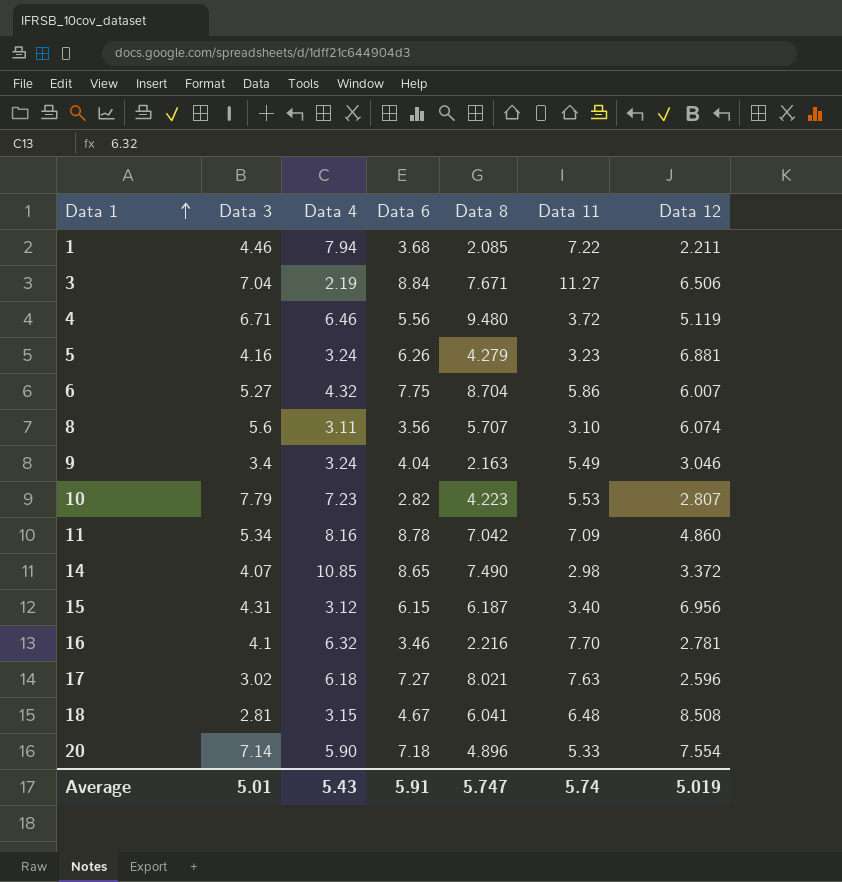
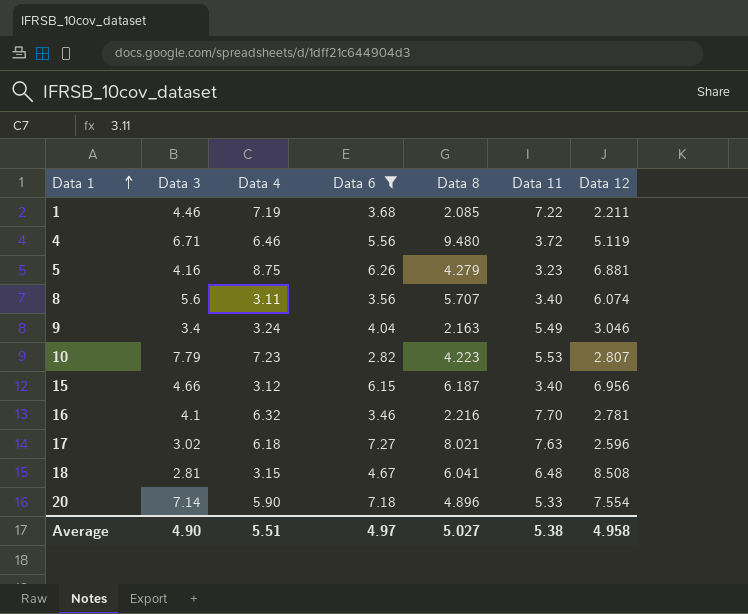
filter: none -> Data 6 <= 7.27
1 | Data 4: 7.94 -> 7.19
5 | Data 4: 3.24 -> 8.75
8 | Data 11: 3.10 -> 3.40
15 | Data 3: 4.31 -> 4.66
Average | Data 3: 5.01 -> 4.90
Average | Data 4: 5.43 -> 5.51
Average | Data 6: 5.91 -> 4.97
Average | Data 8: 5.747 -> 5.027
Average | Data 11: 5.74 -> 5.38
Average | Data 12: 5.019 -> 4.958

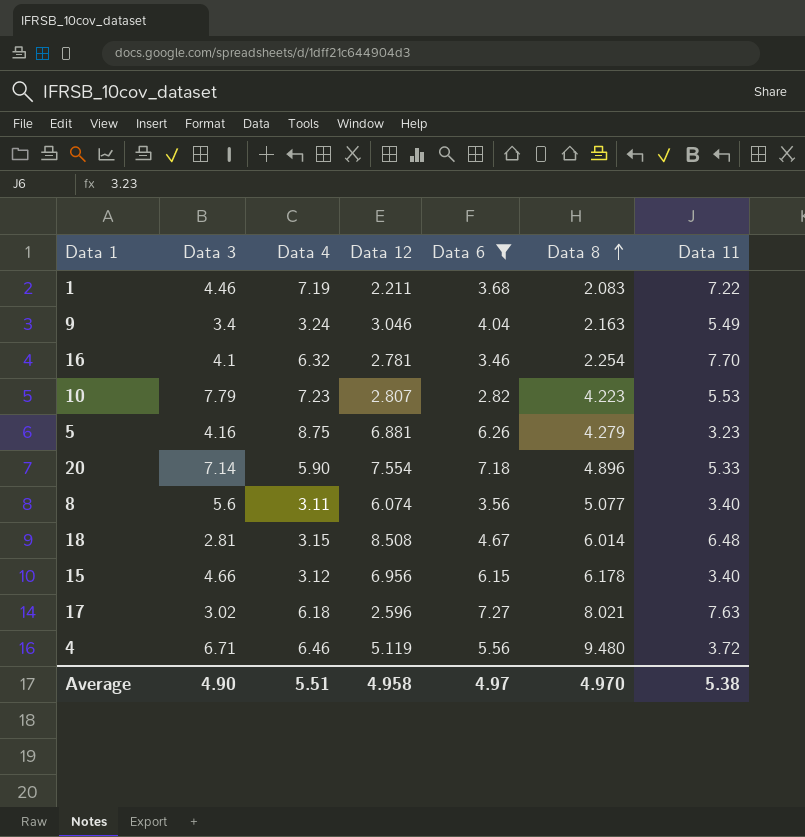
row order: Data 1 ascending -> Data 8 ascending
column Data 12 | position: 7 -> 4
1 | Data 8: 2.085 -> 2.083
16 | Data 8: 2.216 -> 2.254
8 | Data 8: 5.707 -> 5.077
18 | Data 8: 6.041 -> 6.014
15 | Data 8: 6.187 -> 6.178
Average | Data 8: 5.027 -> 4.970

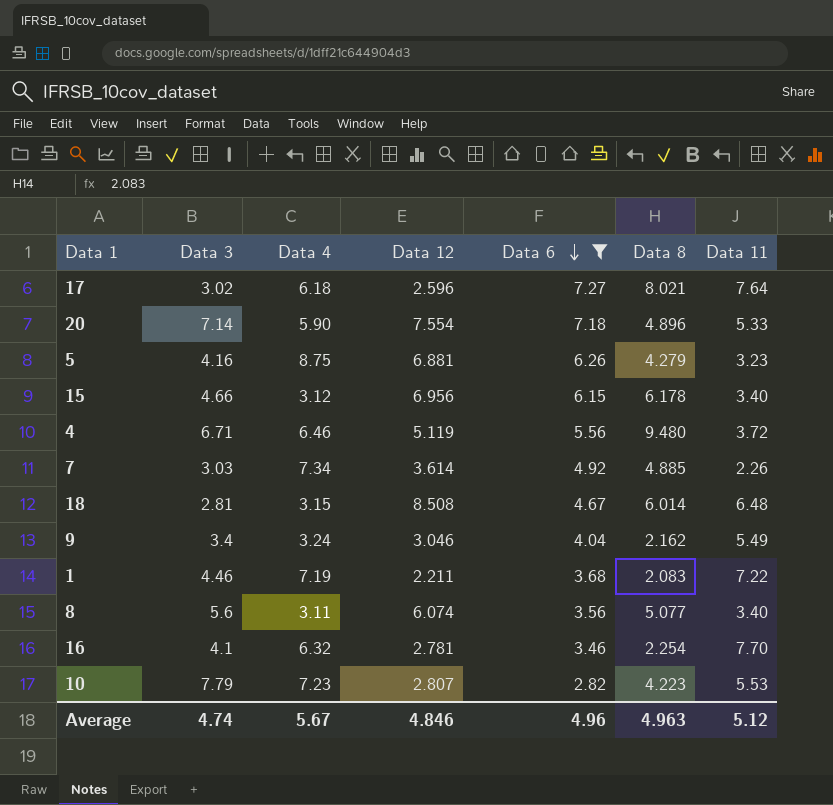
row order: Data 8 ascending -> Data 6 descending
17 | Data 11: 7.63 -> 7.64
row 7: none -> 3.03 | 7.34 | 3.614 | 4.92 | 4.885 | 2.26
9 | Data 8: 2.163 -> 2.162
Average | Data 3: 4.90 -> 4.74
Average | Data 4: 5.51 -> 5.67
Average | Data 12: 4.958 -> 4.846
Average | Data 6: 4.97 -> 4.96
Average | Data 8: 4.970 -> 4.963
Average | Data 11: 5.38 -> 5.12

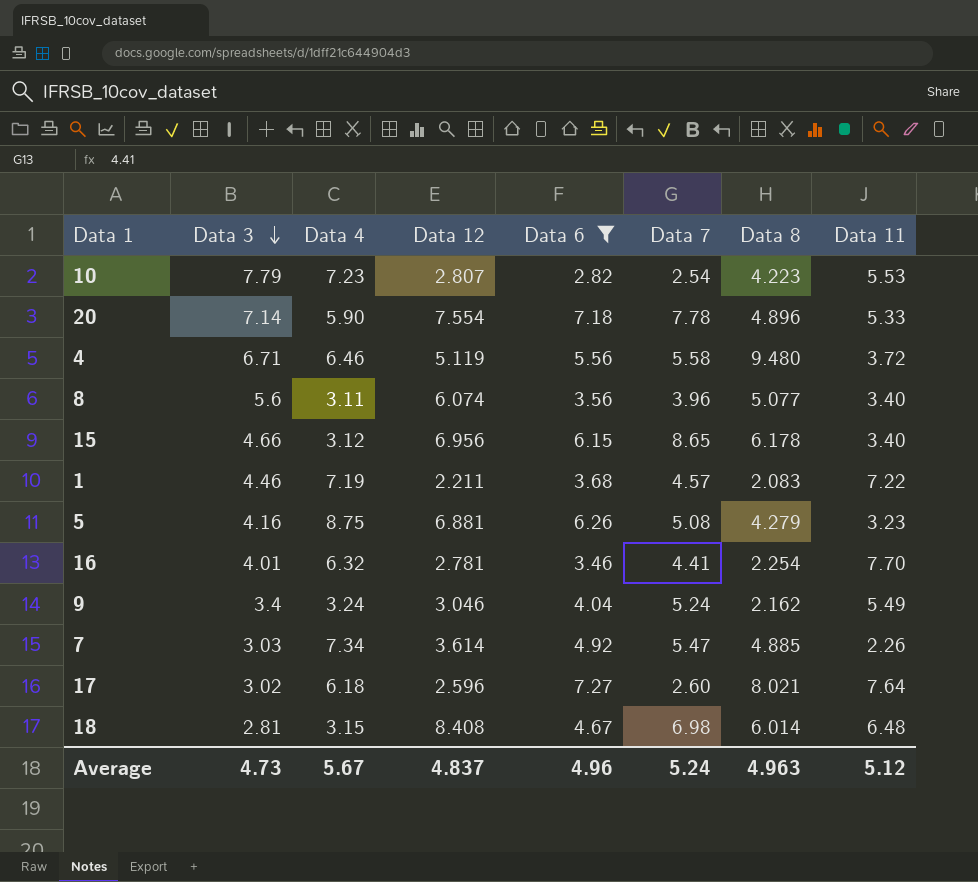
row order: Data 6 descending -> Data 3 descending
column Data 7 | position: none -> 6
16 | Data 3: 4.1 -> 4.01
18 | Data 12: 8.508 -> 8.408
Average | Data 3: 4.74 -> 4.73
Average | Data 12: 4.846 -> 4.837

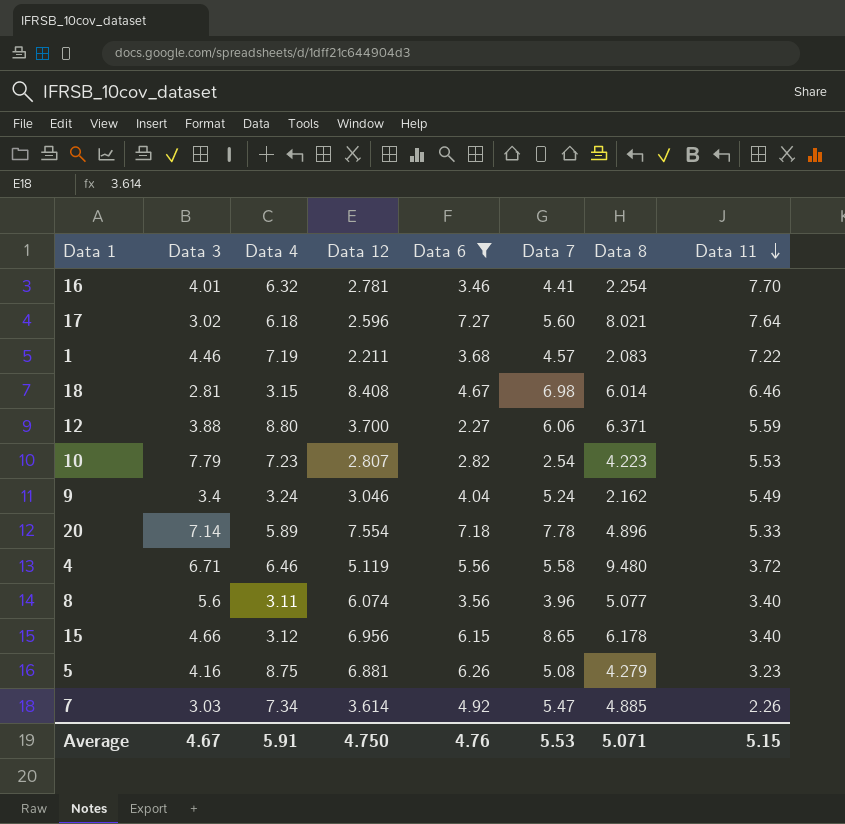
row order: Data 3 descending -> Data 11 descending
17 | Data 7: 2.60 -> 5.60
18 | Data 11: 6.48 -> 6.46
row 12: none -> 3.88 | 8.80 | 3.700 | 2.27 | 6.06 | 6.371 | 5.59
20 | Data 4: 5.90 -> 5.89
Average | Data 3: 4.73 -> 4.67
Average | Data 4: 5.67 -> 5.91
Average | Data 12: 4.837 -> 4.750
Average | Data 6: 4.96 -> 4.76
Average | Data 7: 5.24 -> 5.53
Average | Data 8: 4.963 -> 5.071
Average | Data 11: 5.12 -> 5.15

